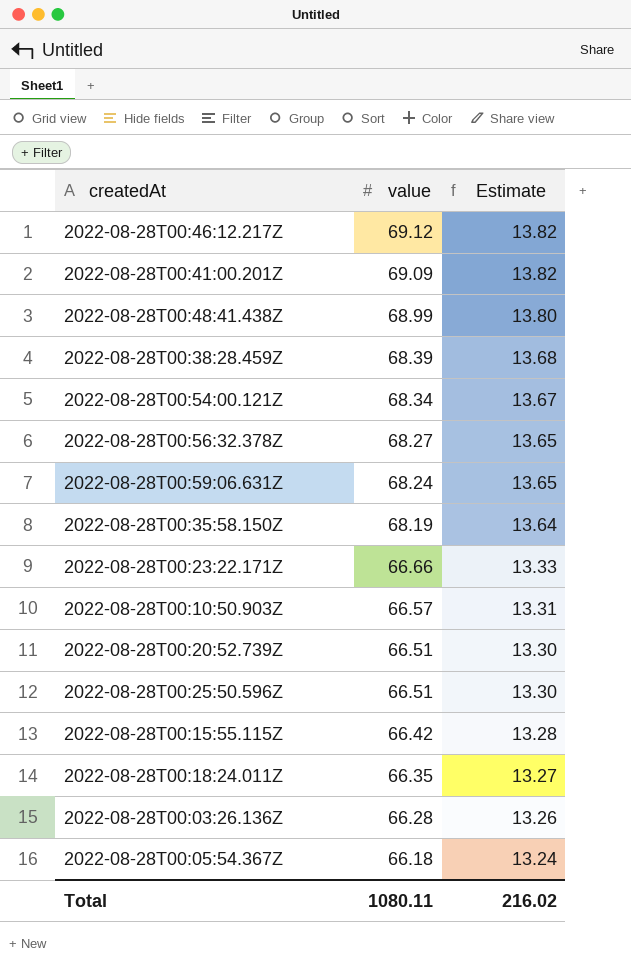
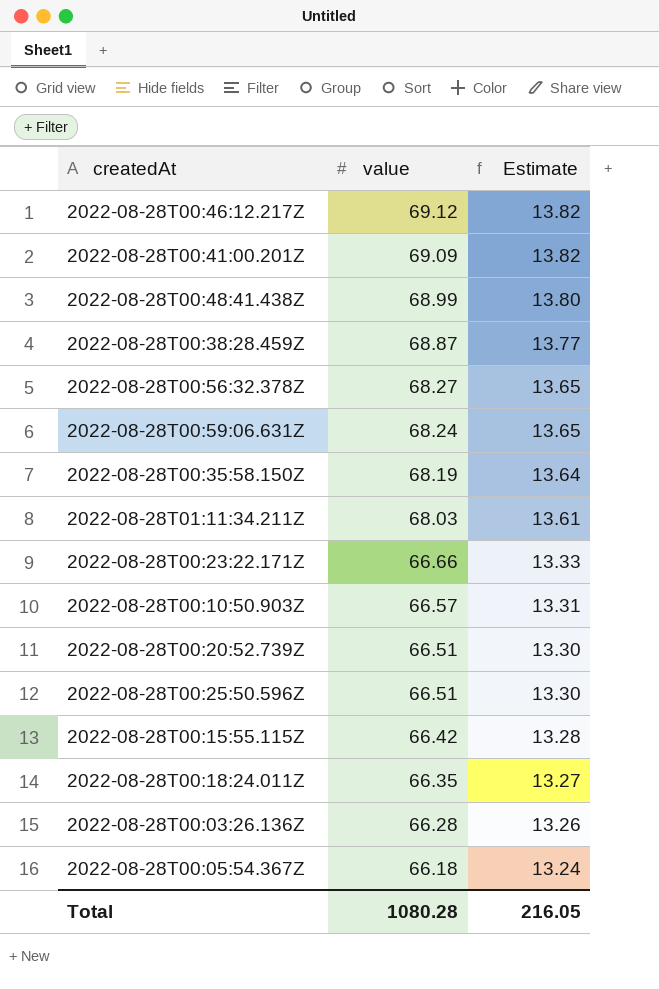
row 2022-08-28T00:54:00.121Z: 68.34 | 13.67 -> none
2022-08-28T00:38:28.459Z | value: 68.39 -> 68.87
2022-08-28T00:38:28.459Z | Estimate: 13.68 -> 13.77
row 2022-08-28T01:11:34.211Z: none -> 68.03 | 13.61
Total | value: 1080.11 -> 1080.28
Total | Estimate: 216.02 -> 216.05

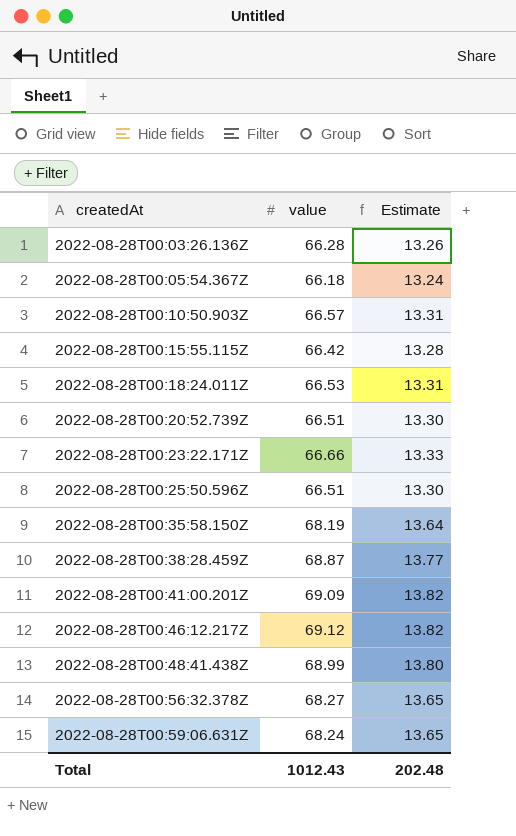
row order: value descending -> createdAt ascending
row 2022-08-28T01:11:34.211Z: 68.03 | 13.61 -> none
2022-08-28T00:18:24.011Z | value: 66.35 -> 66.53
2022-08-28T00:18:24.011Z | Estimate: 13.27 -> 13.31
Total | value: 1080.28 -> 1012.43
Total | Estimate: 216.05 -> 202.48

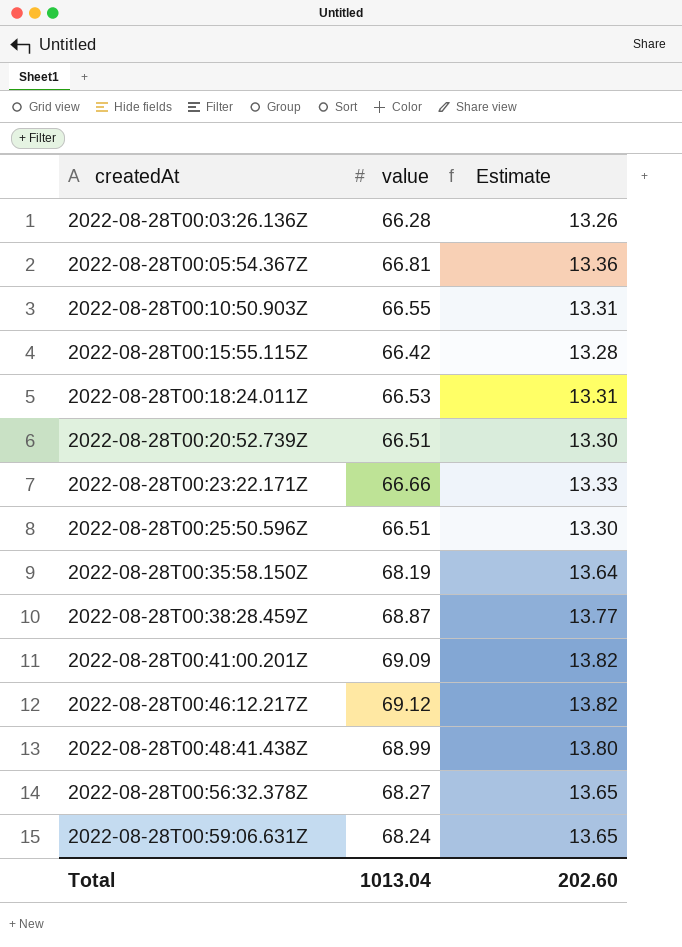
2022-08-28T00:05:54.367Z | value: 66.18 -> 66.81
2022-08-28T00:05:54.367Z | Estimate: 13.24 -> 13.36
2022-08-28T00:10:50.903Z | value: 66.57 -> 66.55
Total | value: 1012.43 -> 1013.04
Total | Estimate: 202.48 -> 202.60

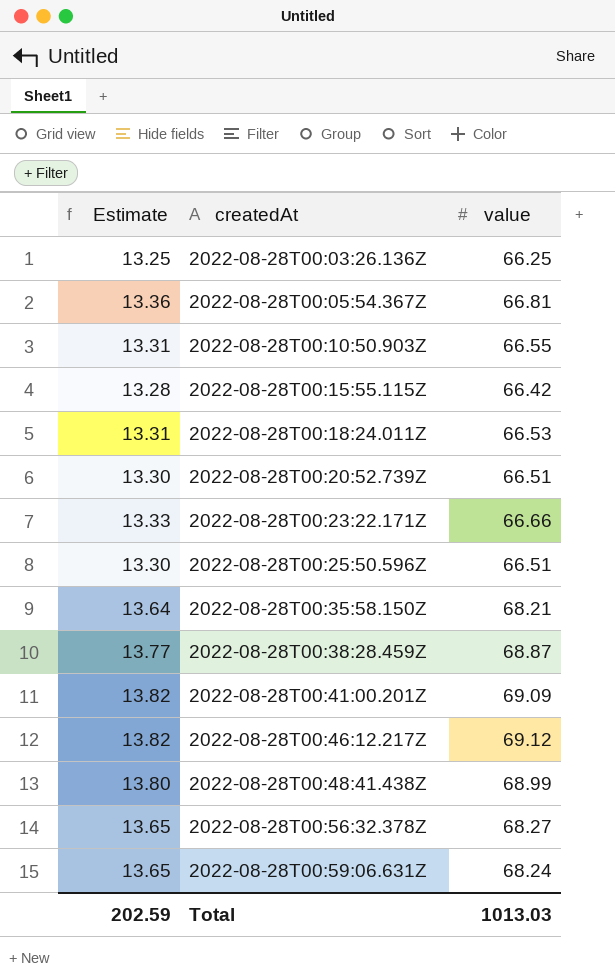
column Estimate | position: 3 -> 1
2022-08-28T00:03:26.136Z | Estimate: 13.26 -> 13.25
2022-08-28T00:03:26.136Z | value: 66.28 -> 66.25
2022-08-28T00:35:58.150Z | value: 68.19 -> 68.21
Total | Estimate: 202.60 -> 202.59
Total | value: 1013.04 -> 1013.03

